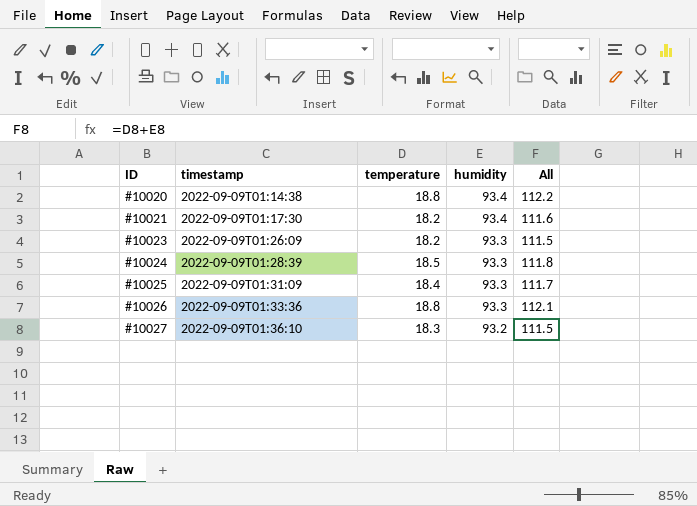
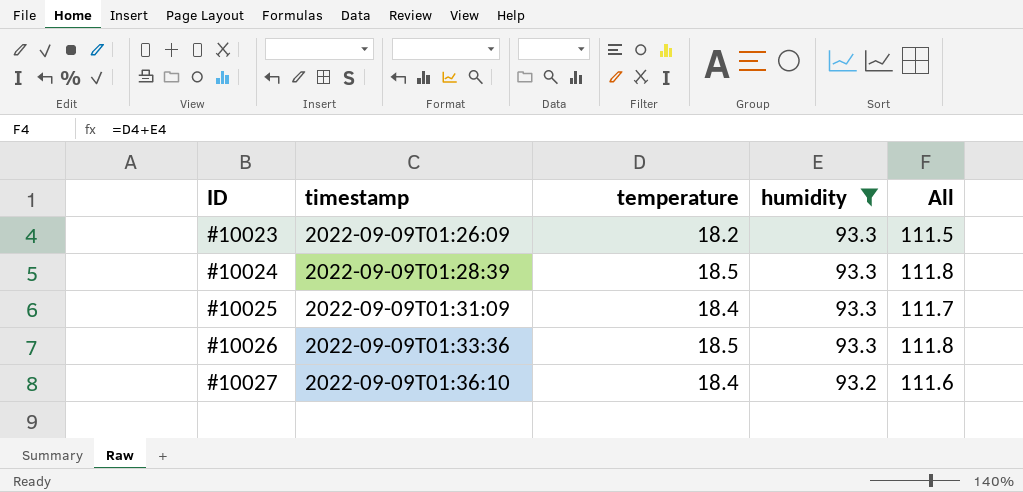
filter: none -> humidity != 93.4
#10026 | temperature: 18.8 -> 18.5
#10026 | All: 112.1 -> 111.8
#10027 | temperature: 18.3 -> 18.4
#10027 | All: 111.5 -> 111.6

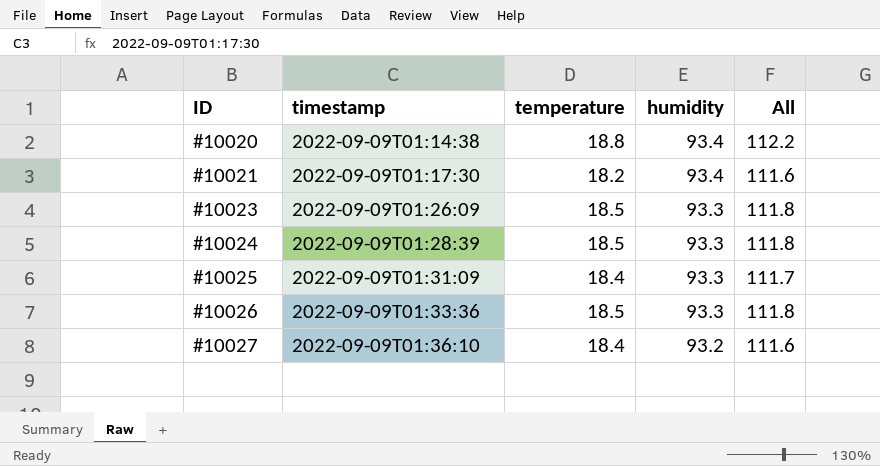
filter: humidity != 93.4 -> none
#10023 | temperature: 18.2 -> 18.5
#10023 | All: 111.5 -> 111.8

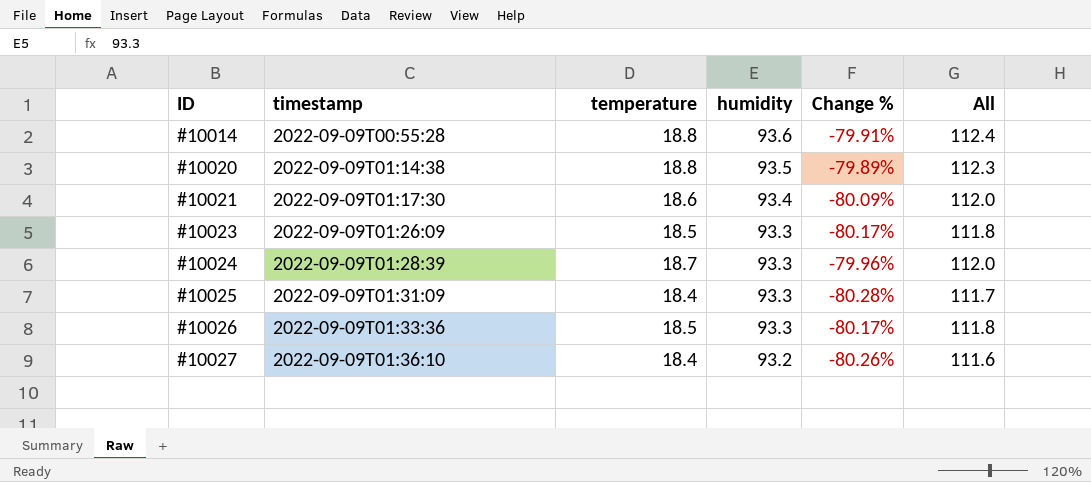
column Change % | formula: none -> ([temperature] - [humidity]) / [humidity]
row #10014: none -> 2022-09-09T00:55:28 | 18.8 | 93.6 | -79.91% | 112.4
#10020 | humidity: 93.4 -> 93.5
#10020 | All: 112.2 -> 112.3
#10021 | temperature: 18.2 -> 18.6
#10021 | All: 111.6 -> 112.0
#10024 | temperature: 18.5 -> 18.7
#10024 | All: 111.8 -> 112.0

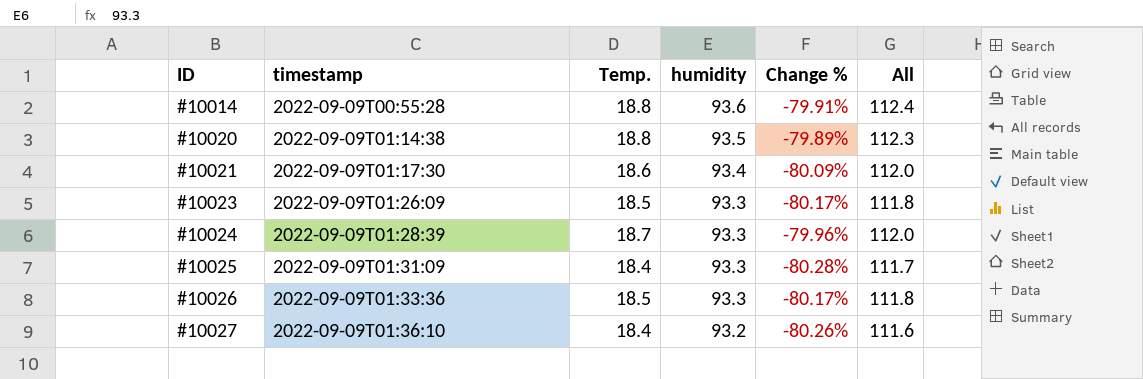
column name: temperature -> Temp.

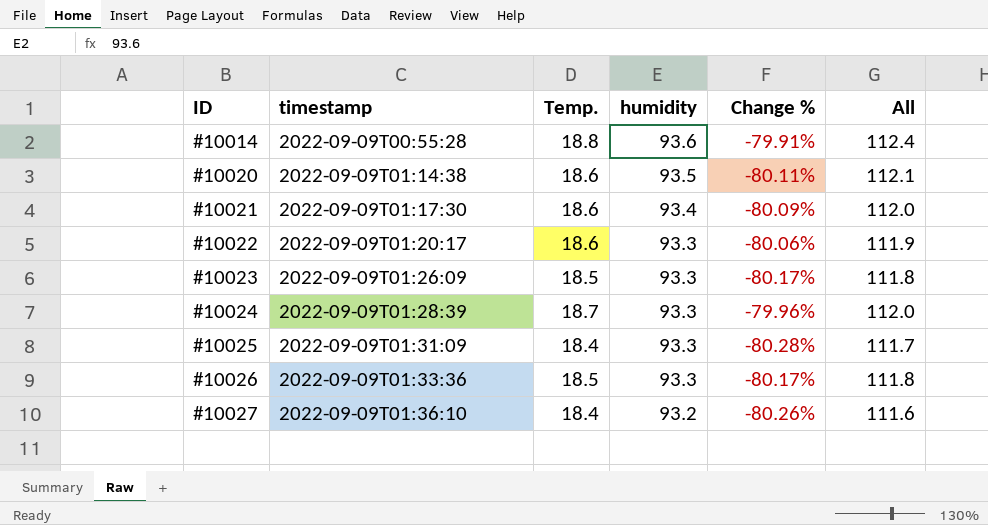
#10020 | Temp.: 18.8 -> 18.6
#10020 | Change %: -79.89% -> -80.11%
#10020 | All: 112.3 -> 112.1
row #10022: none -> 2022-09-09T01:20:17 | 18.6 | 93.3 | -80.06% | 111.9

